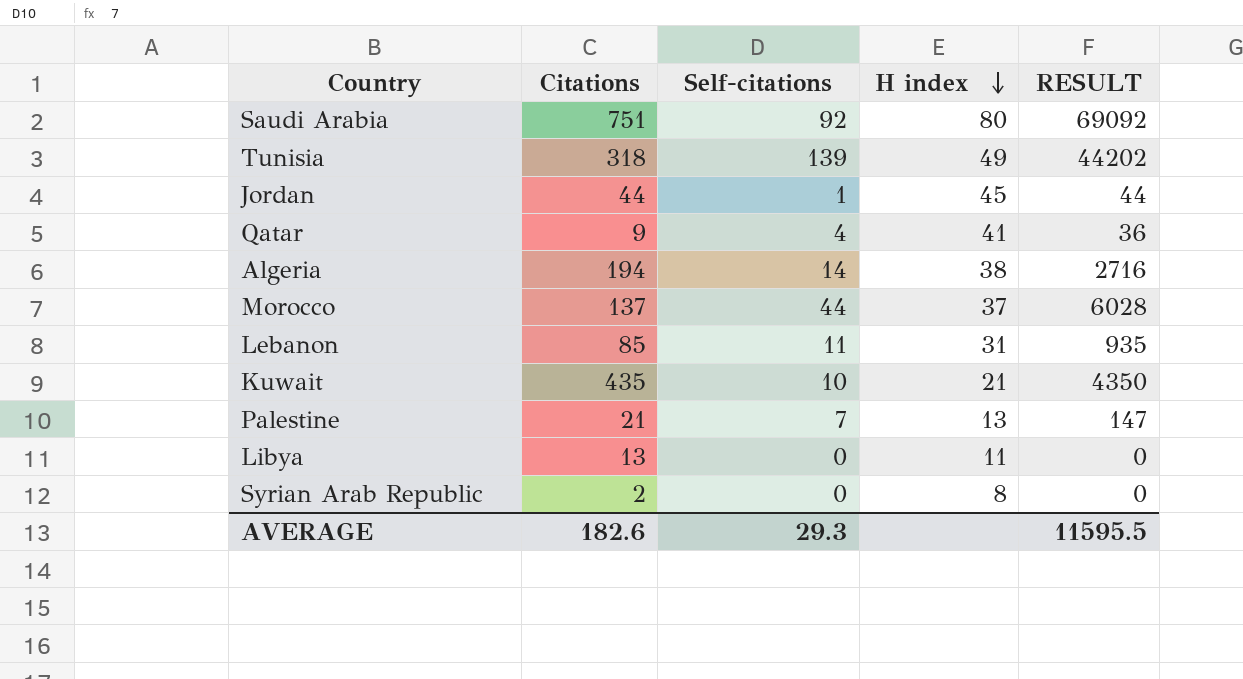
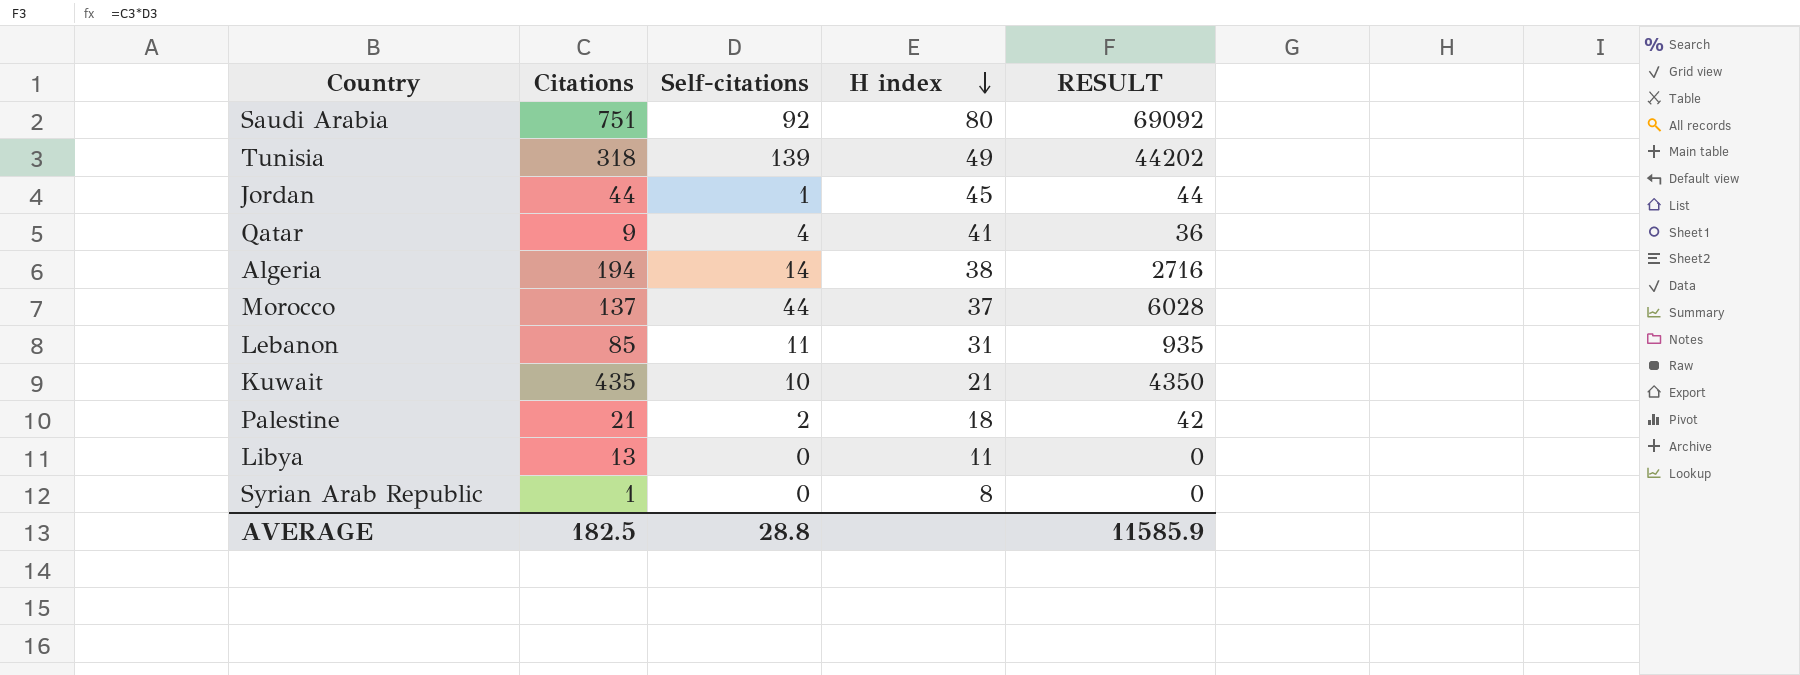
Palestine | Self-citations: 7 -> 2
Palestine | H index: 13 -> 18
Palestine | RESULT: 147 -> 42
Syrian Arab Republic | Citations: 2 -> 1
AVERAGE | Citations: 182.6 -> 182.5
AVERAGE | Self-citations: 29.3 -> 28.8
AVERAGE | RESULT: 11595.5 -> 11585.9

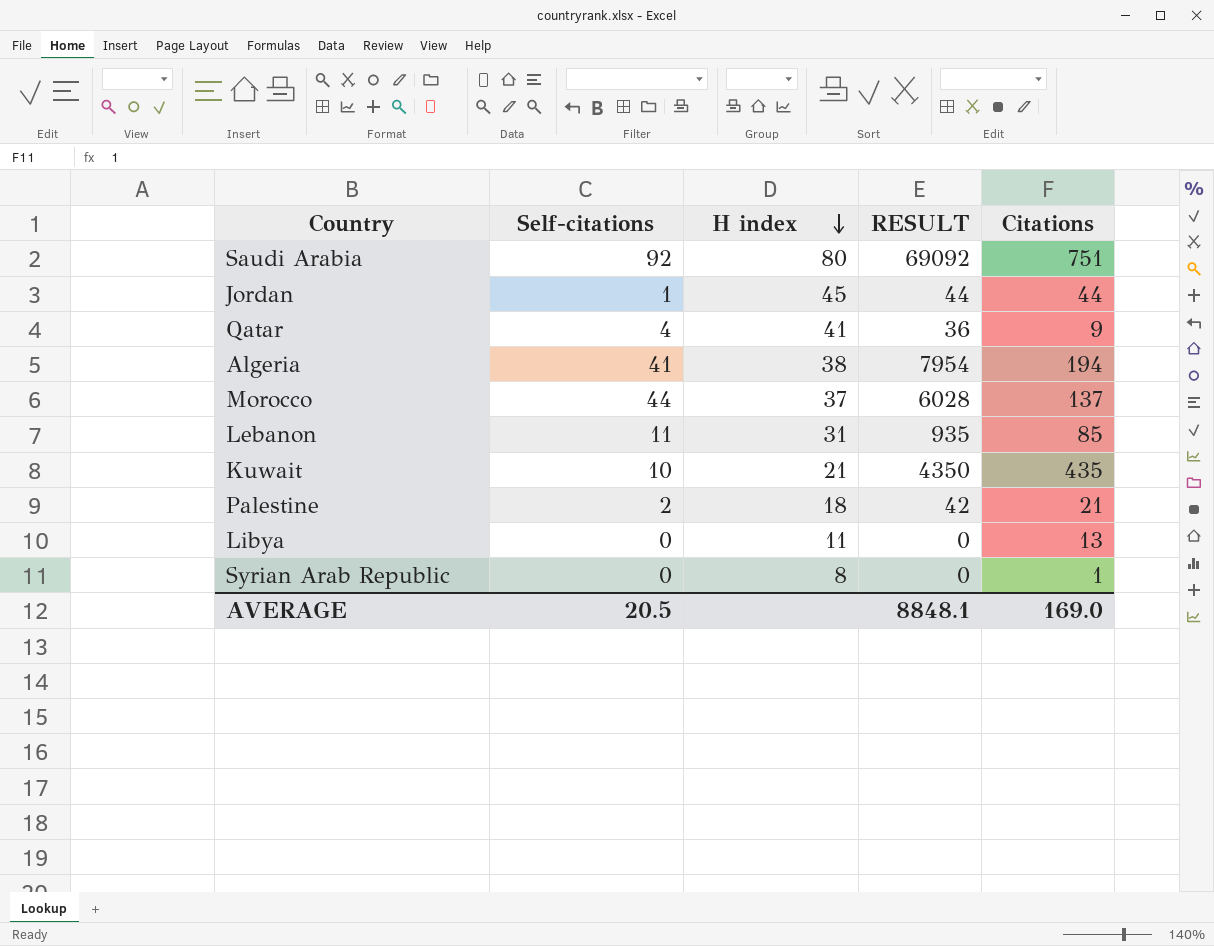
column Citations | position: 2 -> 5
row Tunisia: 318 | 139 | 49 | 44202 -> none
Algeria | Self-citations: 14 -> 41
Algeria | RESULT: 2716 -> 7954
AVERAGE | Self-citations: 28.8 -> 20.5
AVERAGE | RESULT: 11585.9 -> 8848.1
AVERAGE | Citations: 182.5 -> 169.0

